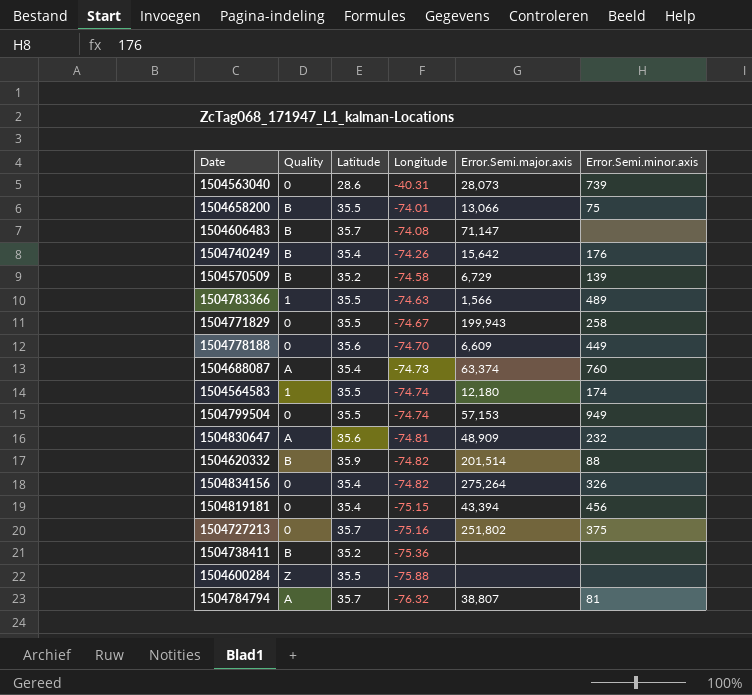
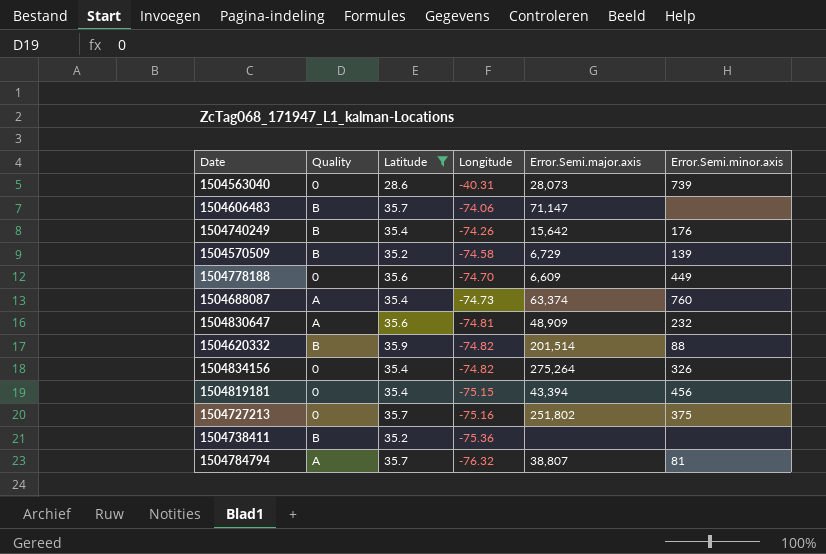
filter: none -> Latitude != 35.5
1504606483 | Longitude: -74.08 -> -74.06

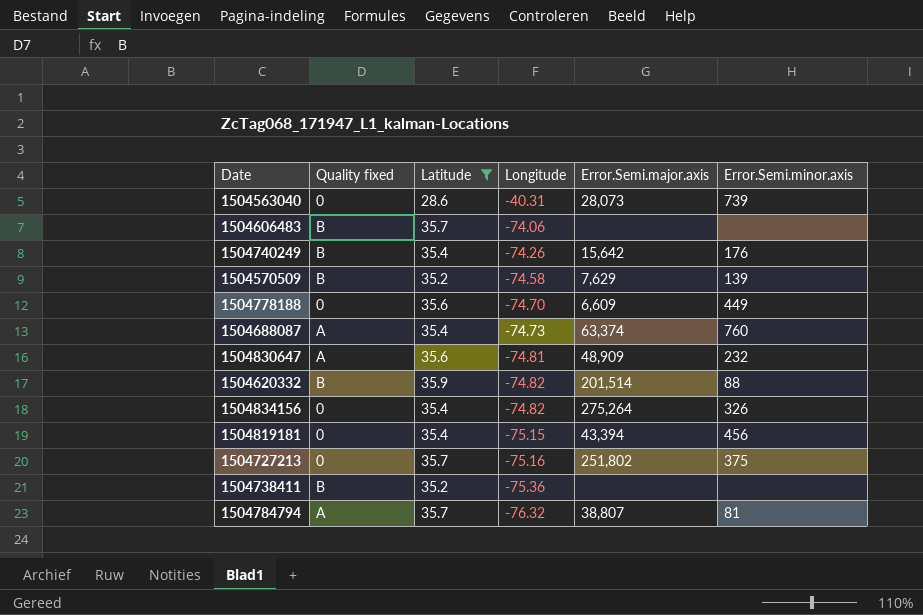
column name: Quality -> Quality fixed
1504606483 | Error.Semi.major.axis: 71,147 -> none
1504570509 | Error.Semi.major.axis: 6,729 -> 7,629

